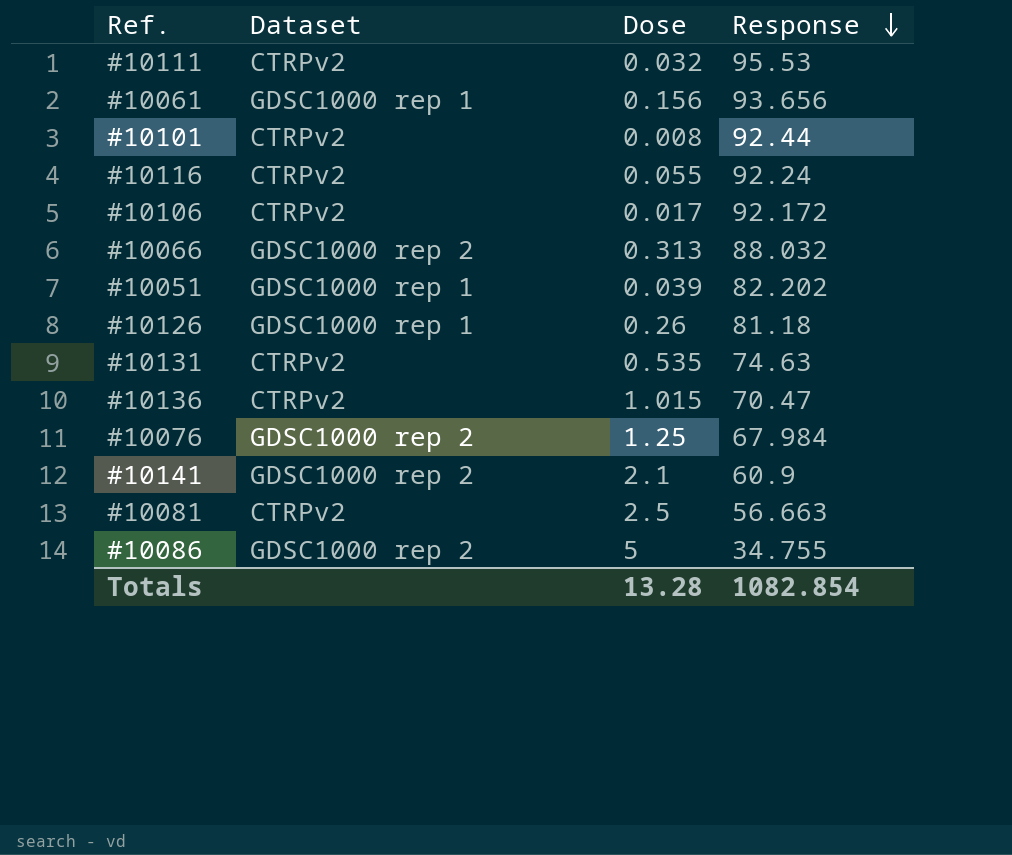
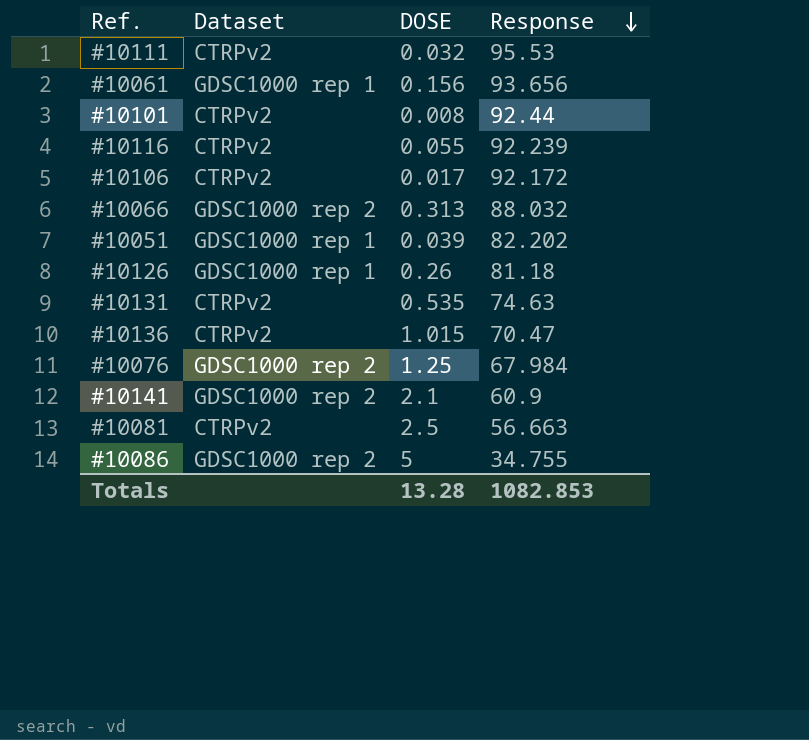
column name: Dose -> DOSE
#10116 | Response: 92.24 -> 92.239
Totals | Response: 1082.854 -> 1082.853

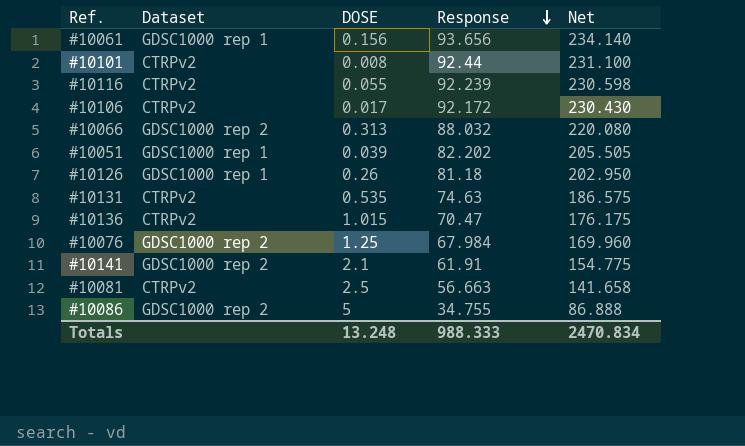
column Net | formula: none -> [Response] * 2.5
row #10111: CTRPv2 | 0.032 | 95.53 -> none
#10141 | Response: 60.9 -> 61.91
Totals | DOSE: 13.28 -> 13.248
Totals | Response: 1082.853 -> 988.333

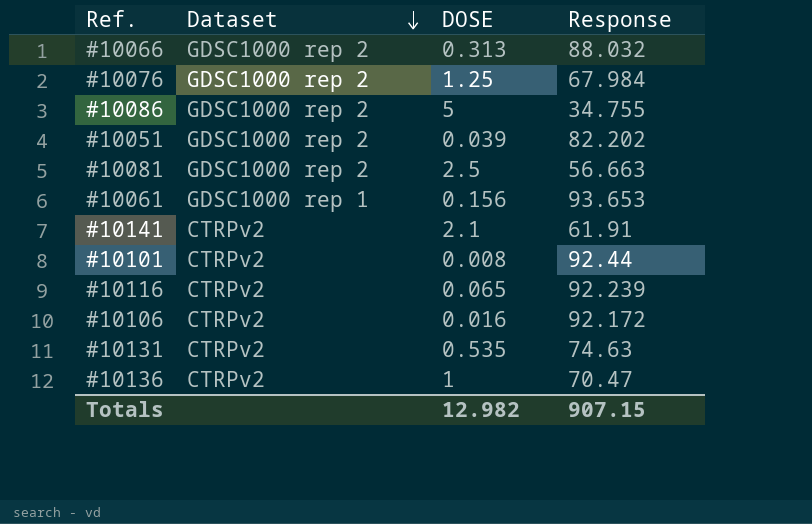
row order: Response descending -> Dataset descending
column Net | formula: [Response] * 2.5 -> none
row #10126: GDSC1000 rep 1 | 0.26 | 81.18 | 202.950 -> none
#10051 | Dataset: GDSC1000 rep 1 -> GDSC1000 rep 2
#10081 | Dataset: CTRPv2 -> GDSC1000 rep 2
#10061 | Response: 93.656 -> 93.653
#10141 | Dataset: GDSC1000 rep 2 -> CTRPv2
#10116 | DOSE: 0.055 -> 0.065
#10106 | DOSE: 0.017 -> 0.016
#10136 | DOSE: 1.015 -> 1
Totals | DOSE: 13.248 -> 12.982
Totals | Response: 988.333 -> 907.15

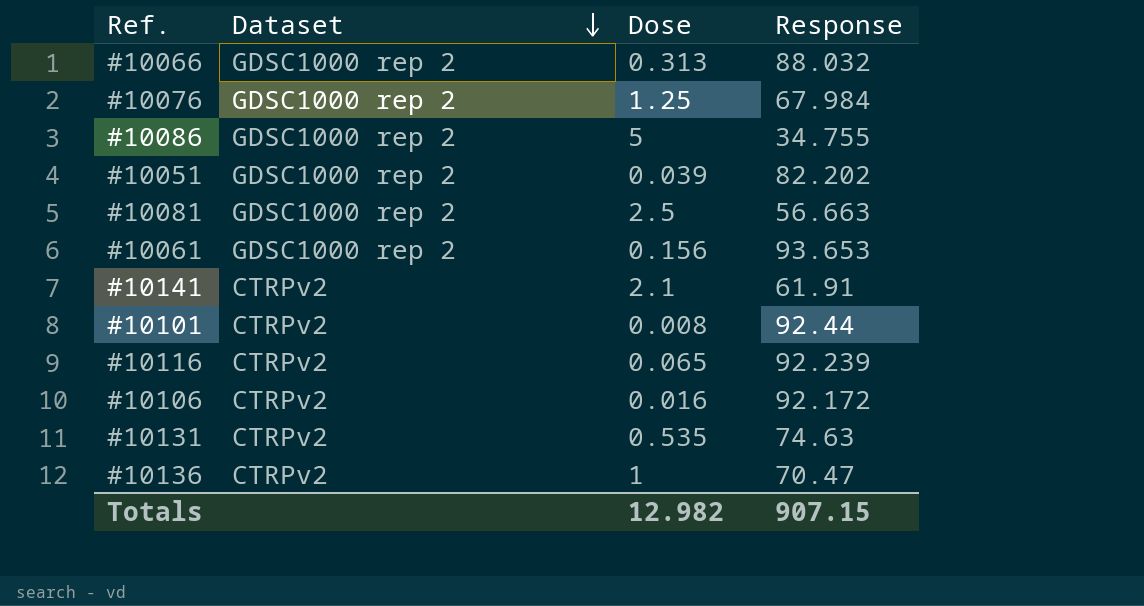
column name: DOSE -> Dose
#10061 | Dataset: GDSC1000 rep 1 -> GDSC1000 rep 2

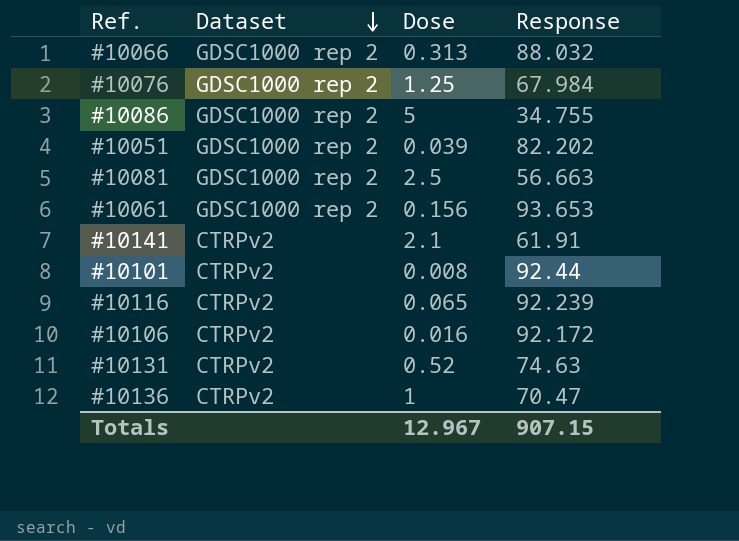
#10131 | Dose: 0.535 -> 0.52
Totals | Dose: 12.982 -> 12.967

